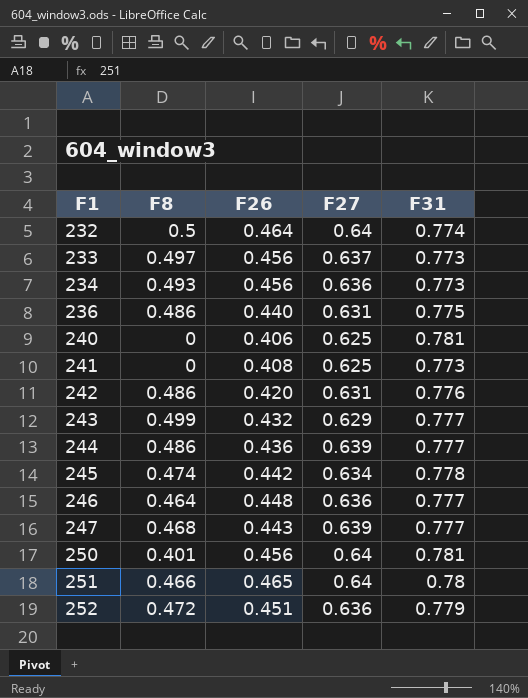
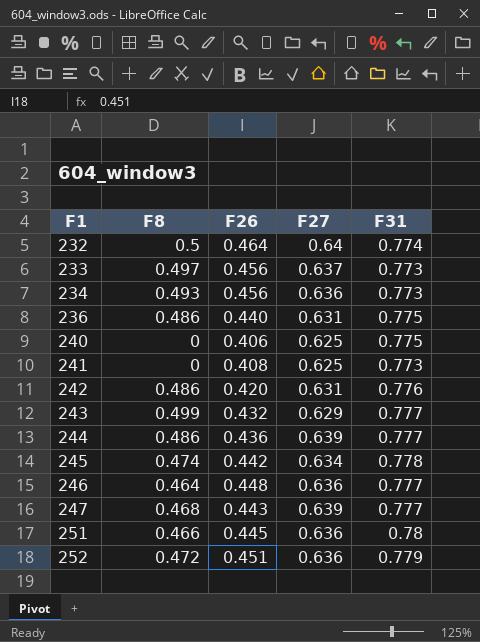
row 250: 0.401 | 0.456 | 0.64 | 0.781 -> none
240 | F31: 0.781 -> 0.775
251 | F26: 0.465 -> 0.445
251 | F27: 0.64 -> 0.636

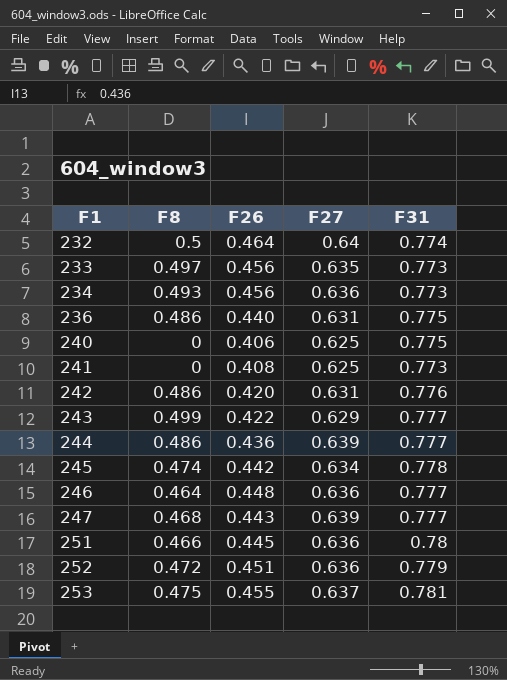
233 | F27: 0.637 -> 0.635
243 | F26: 0.432 -> 0.422
row 253: none -> 0.475 | 0.455 | 0.637 | 0.781

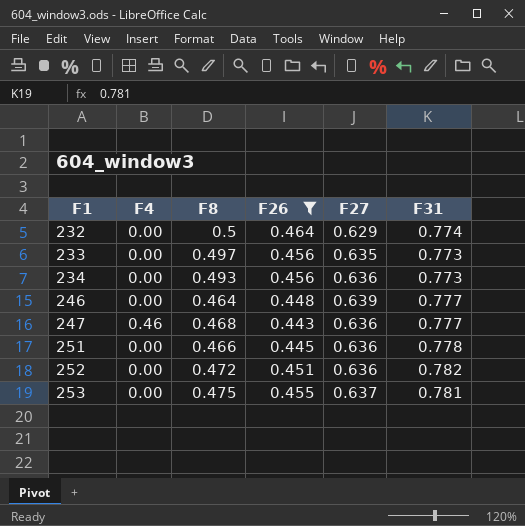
filter: none -> F26 >= 0.443
column F4 | position: none -> 2
232 | F27: 0.64 -> 0.629
246 | F27: 0.636 -> 0.639
247 | F27: 0.639 -> 0.636
251 | F31: 0.78 -> 0.778
252 | F31: 0.779 -> 0.782

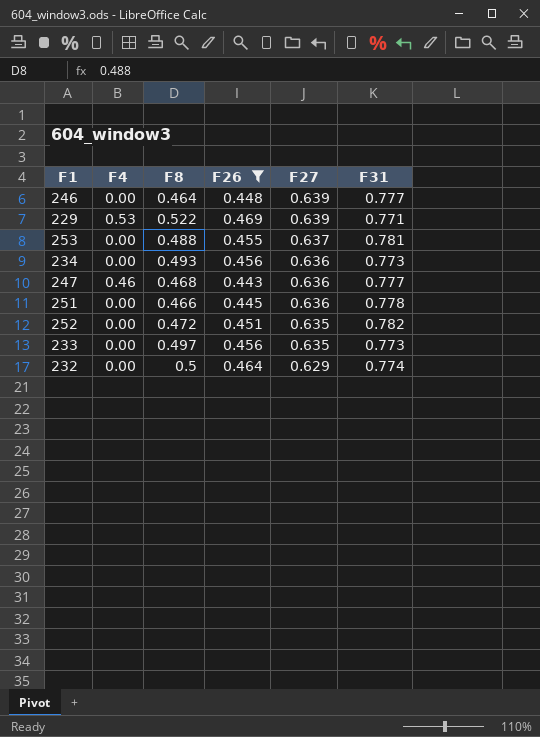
row order: F1 ascending -> F27 descending
row 229: none -> 0.53 | 0.522 | 0.469 | 0.639 | 0.771
253 | F8: 0.475 -> 0.488
252 | F27: 0.636 -> 0.635

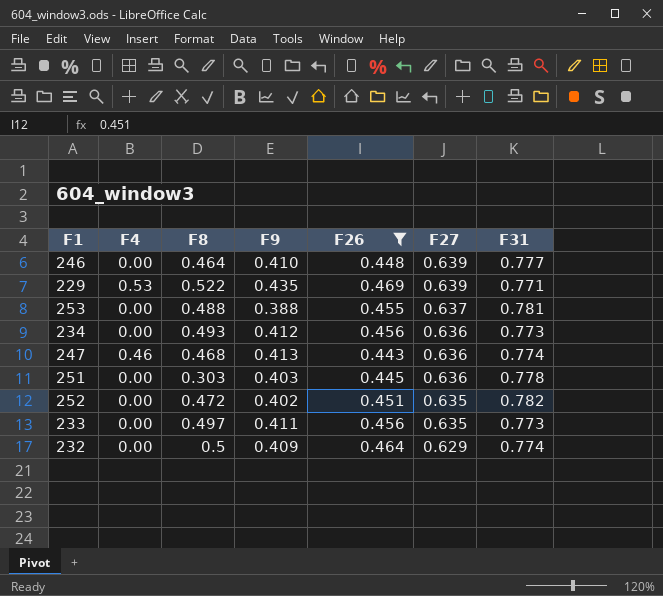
column F9 | position: none -> 4
247 | F31: 0.777 -> 0.774
251 | F8: 0.466 -> 0.303

